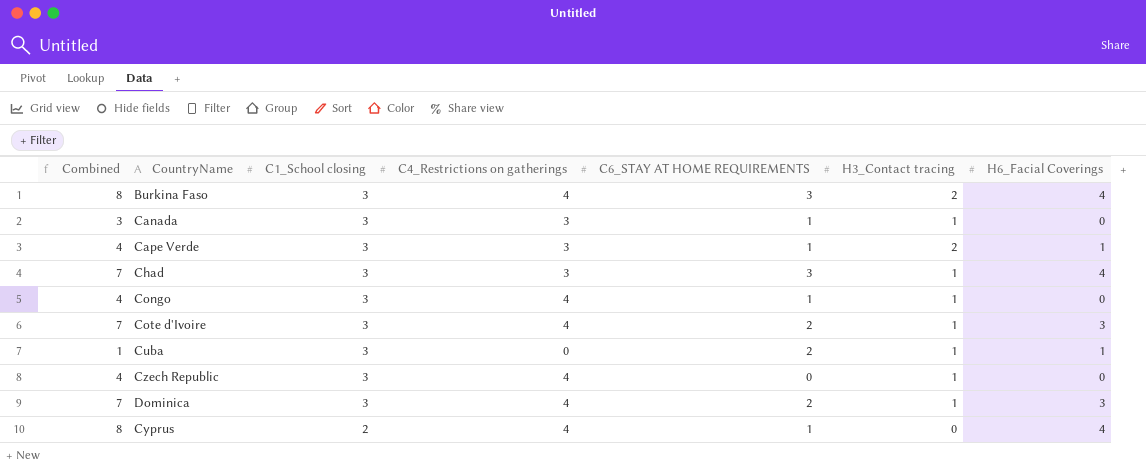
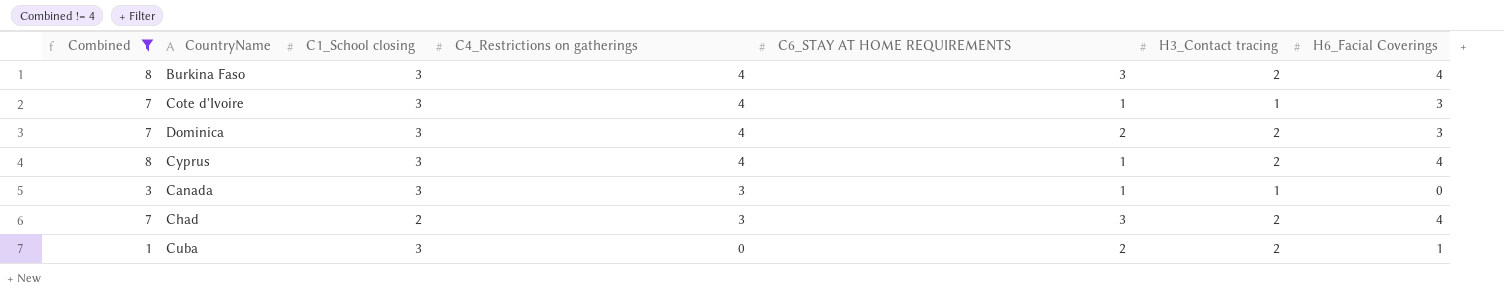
filter: none -> Combined != 4
row order: C1_School closing descending -> C4_Restrictions on gatherings descending
Cote d'Ivoire | C6_STAY AT HOME REQUIREMENTS: 2 -> 1
Dominica | H3_Contact tracing: 1 -> 2
Cyprus | C1_School closing: 2 -> 3
Cyprus | H3_Contact tracing: 0 -> 2
Chad | C1_School closing: 3 -> 2
Chad | H3_Contact tracing: 1 -> 2
Cuba | H3_Contact tracing: 1 -> 2

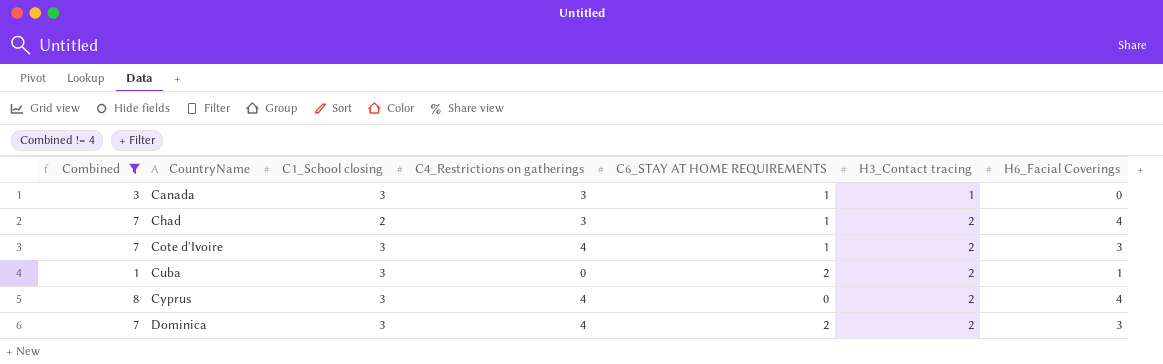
row order: C4_Restrictions on gatherings descending -> CountryName ascending
row Burkina Faso: 8 | 3 | 4 | 3 | 2 | 4 -> none
Chad | C6_STAY AT HOME REQUIREMENTS: 3 -> 1
Cote d'Ivoire | H3_Contact tracing: 1 -> 2
Cyprus | C6_STAY AT HOME REQUIREMENTS: 1 -> 0

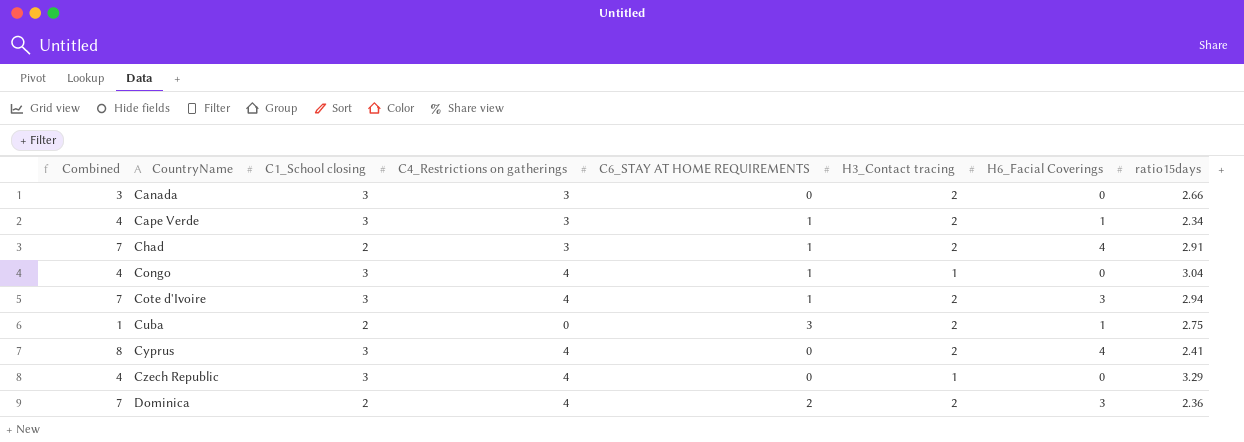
filter: Combined != 4 -> none
column ratio15days | position: none -> 8
Canada | C6_STAY AT HOME REQUIREMENTS: 1 -> 0
Canada | H3_Contact tracing: 1 -> 2
Cuba | C1_School closing: 3 -> 2
Cuba | C6_STAY AT HOME REQUIREMENTS: 2 -> 3
Dominica | C1_School closing: 3 -> 2

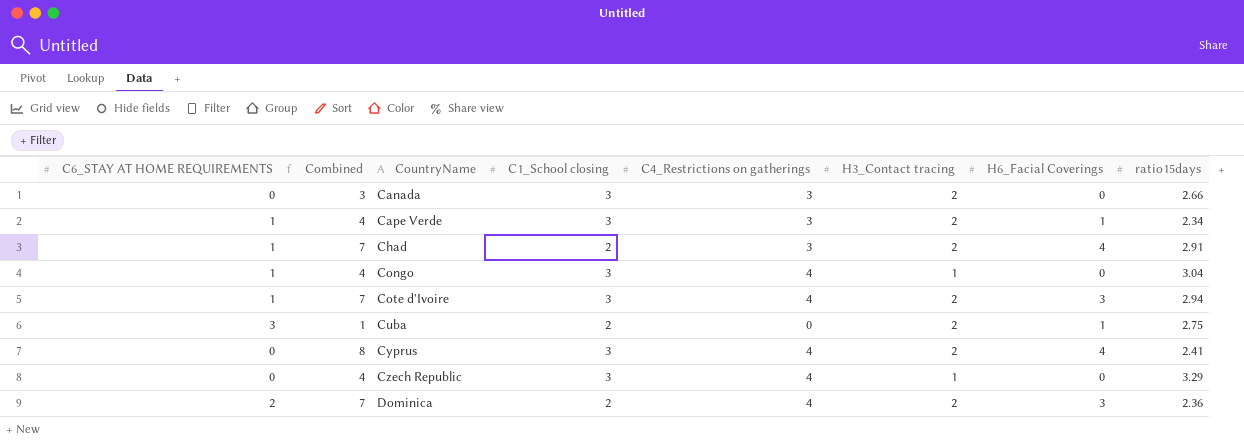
column C6_STAY AT HOME REQUIREMENTS | position: 5 -> 1

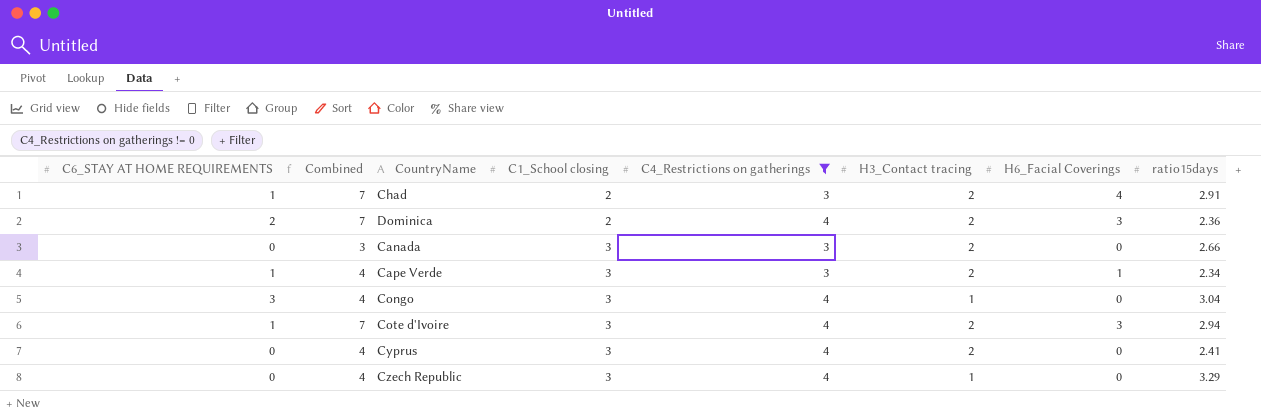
filter: none -> C4_Restrictions on gatherings != 0
row order: CountryName ascending -> C1_School closing ascending
Congo | C6_STAY AT HOME REQUIREMENTS: 1 -> 3
Cyprus | Combined: 8 -> 4
Cyprus | H6_Facial Coverings: 4 -> 0

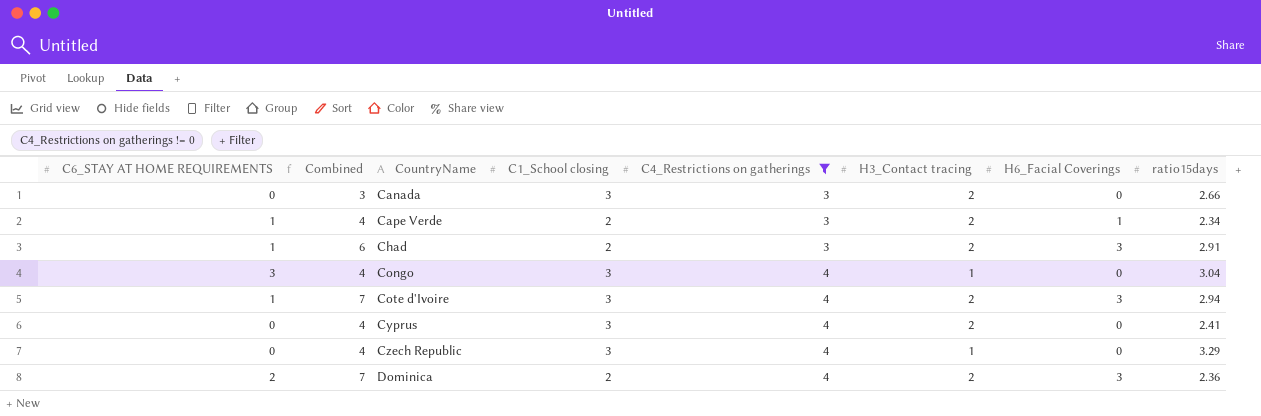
row order: C1_School closing ascending -> CountryName ascending
Cape Verde | C1_School closing: 3 -> 2
Chad | Combined: 7 -> 6
Chad | H6_Facial Coverings: 4 -> 3

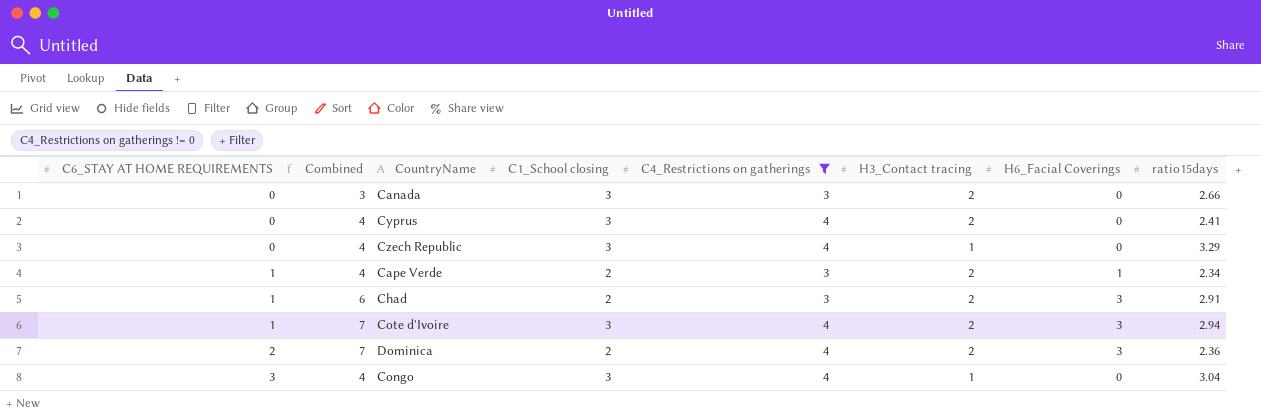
row order: CountryName ascending -> C6_STAY AT HOME REQUIREMENTS ascending

